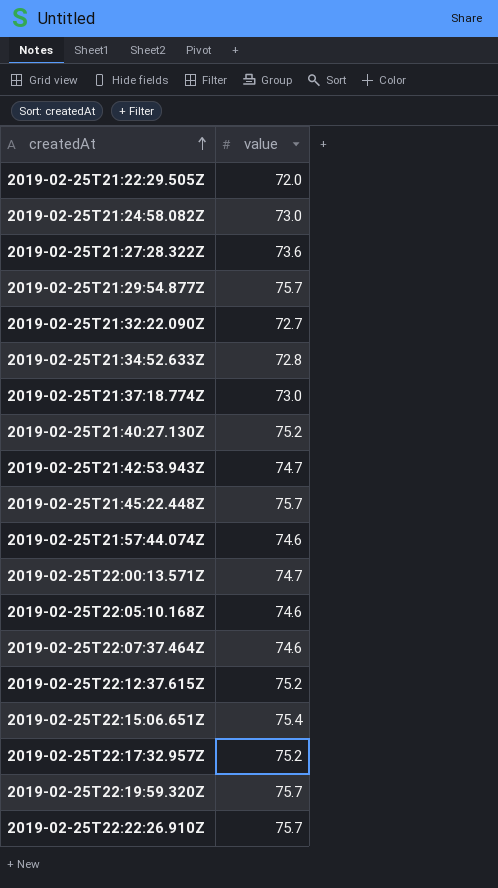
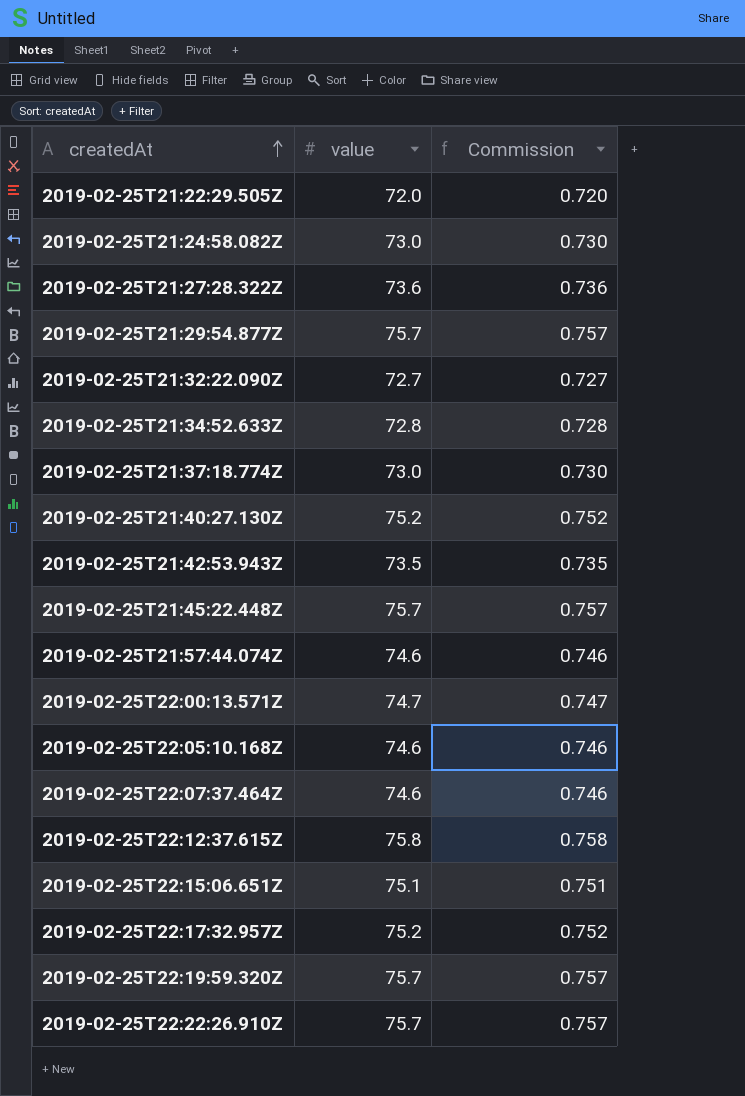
column Commission | formula: none -> [value] * 0.01
2019-02-25T21:42:53.943Z | value: 74.7 -> 73.5
2019-02-25T22:12:37.615Z | value: 75.2 -> 75.8
2019-02-25T22:15:06.651Z | value: 75.4 -> 75.1

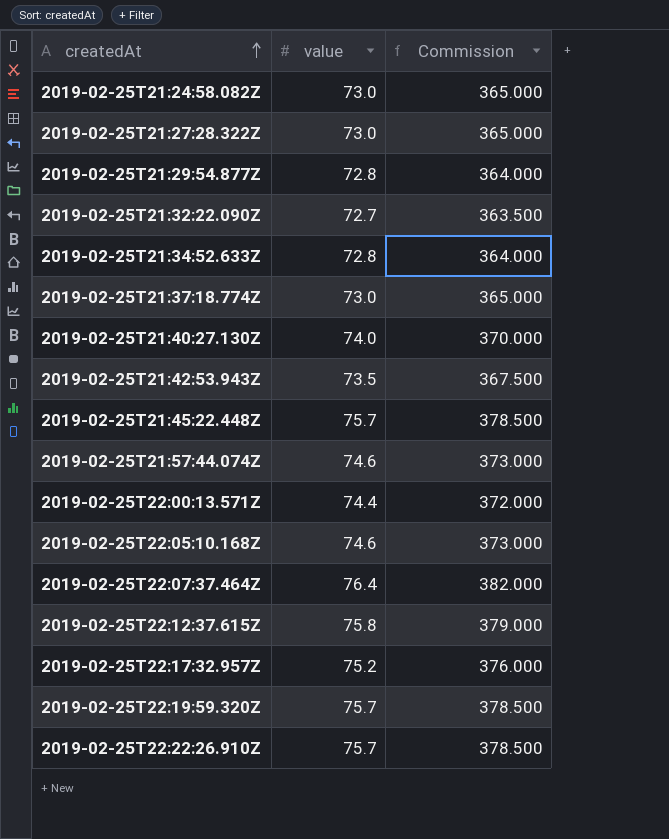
column Commission | formula: [value] * 0.01 -> [value] * 5
row 2019-02-25T21:22:29.505Z: 72.0 | 0.720 -> none
row 2019-02-25T22:15:06.651Z: 75.1 | 0.751 -> none
2019-02-25T21:27:28.322Z | value: 73.6 -> 73.0
2019-02-25T21:29:54.877Z | value: 75.7 -> 72.8
2019-02-25T21:40:27.130Z | value: 75.2 -> 74.0
2019-02-25T22:00:13.571Z | value: 74.7 -> 74.4
2019-02-25T22:07:37.464Z | value: 74.6 -> 76.4

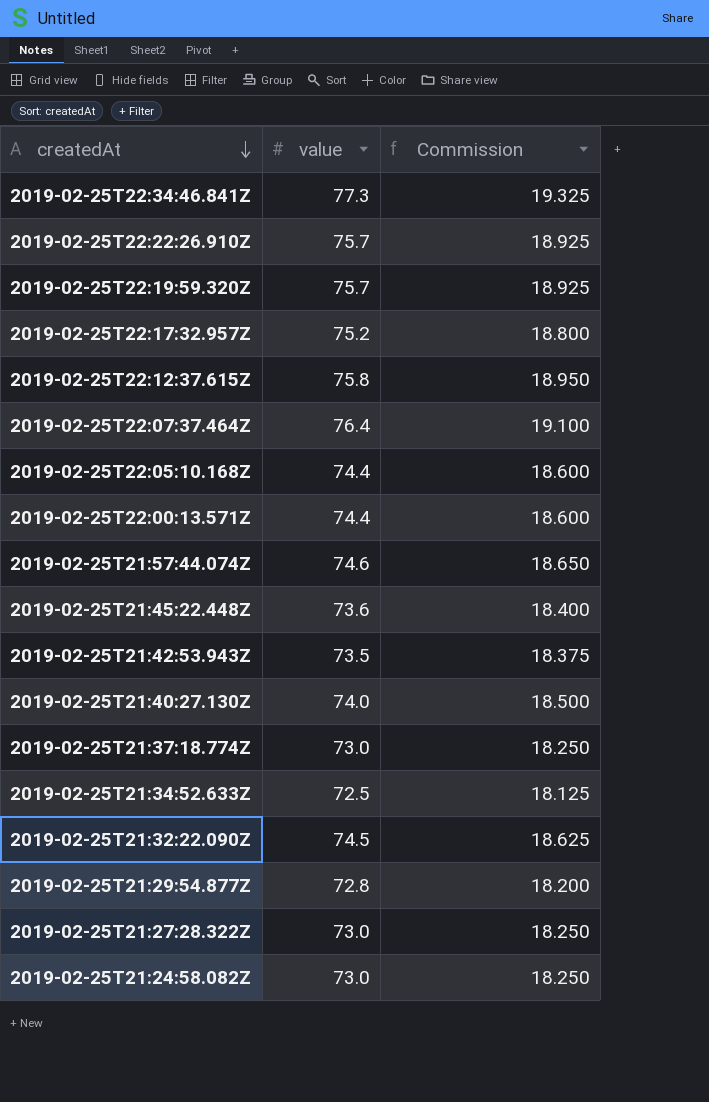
row order: createdAt ascending -> createdAt descending
column Commission | formula: [value] * 5 -> [value] * 0.25
row 2019-02-25T22:34:46.841Z: none -> 77.3 | 19.325
2019-02-25T22:05:10.168Z | value: 74.6 -> 74.4
2019-02-25T21:45:22.448Z | value: 75.7 -> 73.6
2019-02-25T21:34:52.633Z | value: 72.8 -> 72.5
2019-02-25T21:32:22.090Z | value: 72.7 -> 74.5

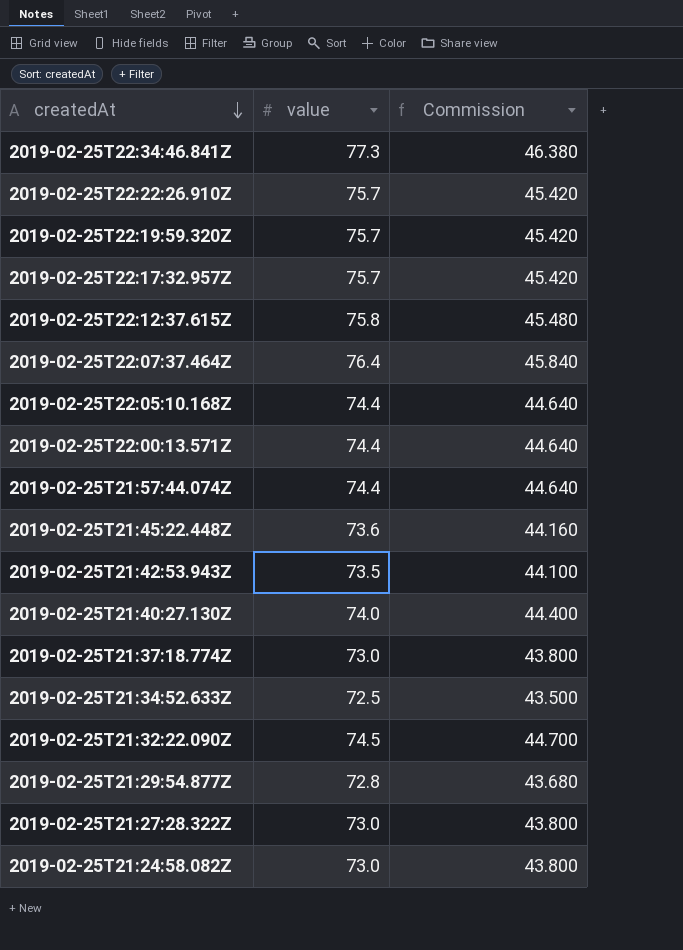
column Commission | formula: [value] * 0.25 -> [value] * 0.6
2019-02-25T22:17:32.957Z | value: 75.2 -> 75.7
2019-02-25T21:57:44.074Z | value: 74.6 -> 74.4

